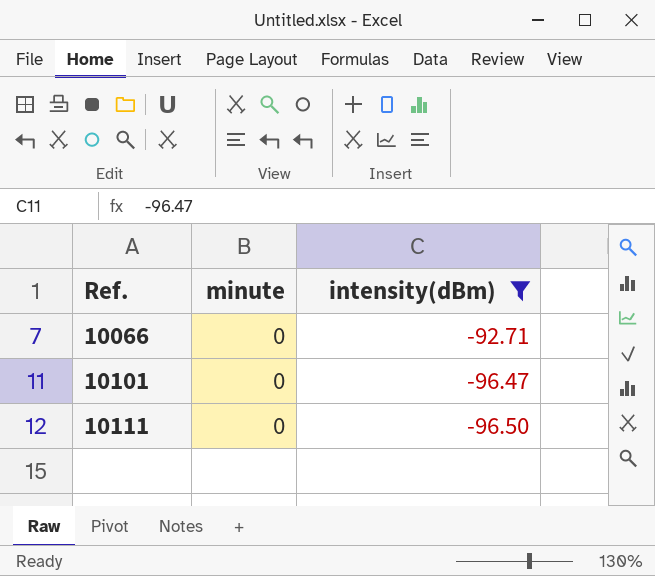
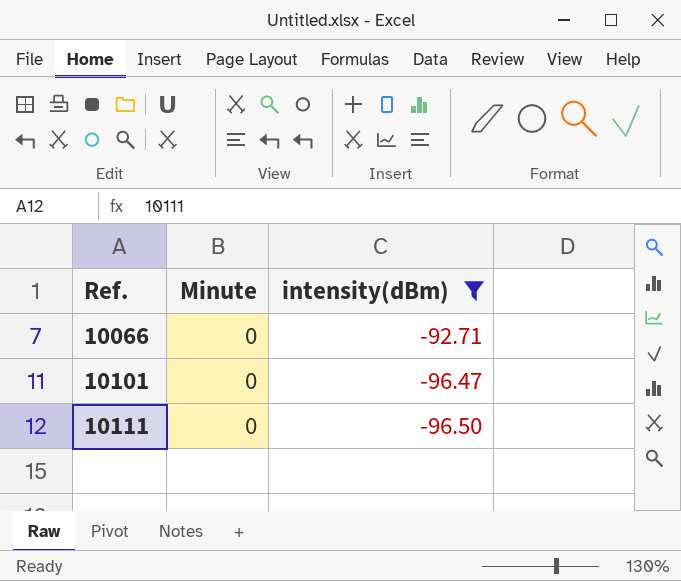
column name: minute -> Minute

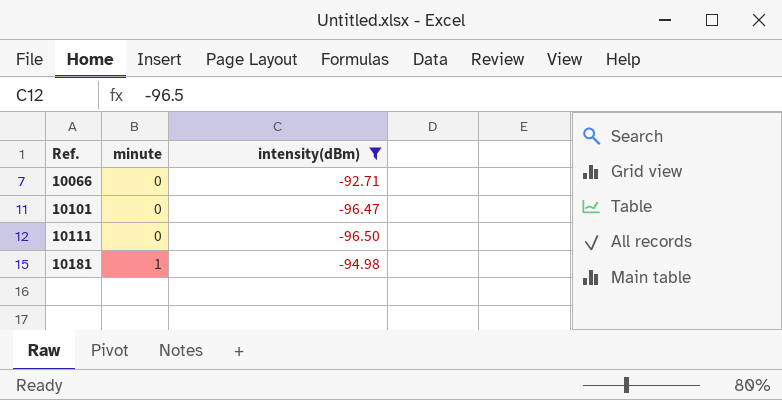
column name: Minute -> minute
row 10181: none -> 1 | -94.98

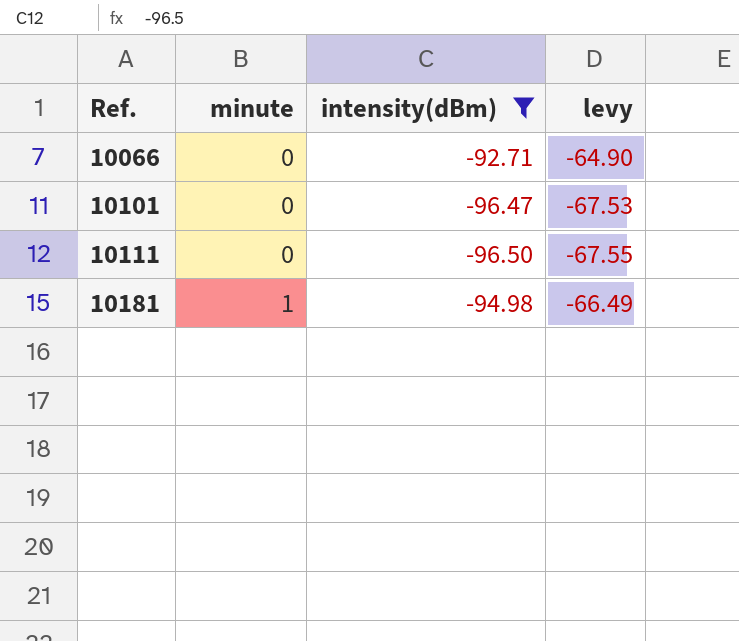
column levy | formula: none -> [intensity(dBm)] * 0.7

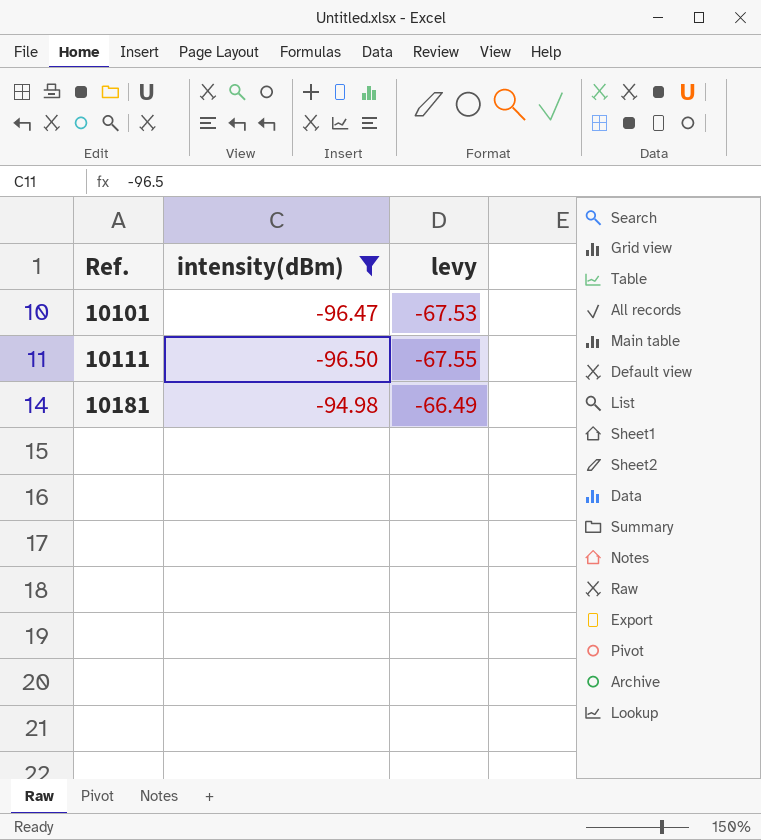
column minute | position: 2 -> none
row 10066: 0 | -92.71 | -64.90 -> none

